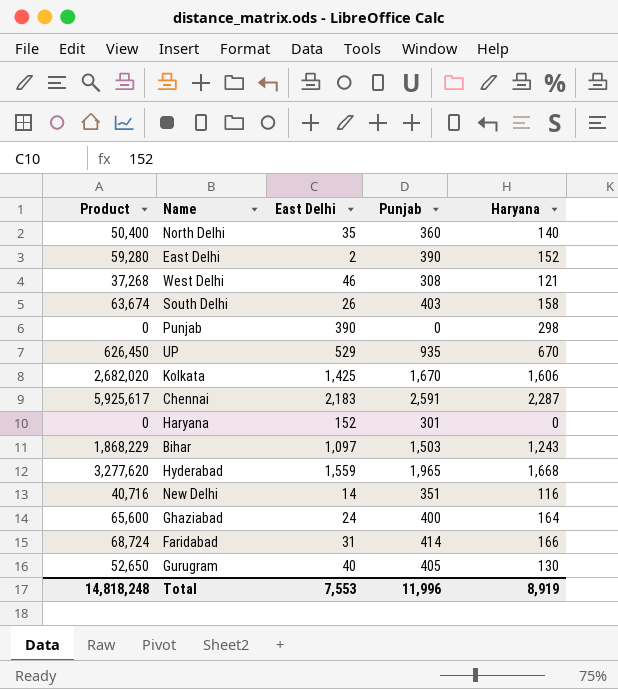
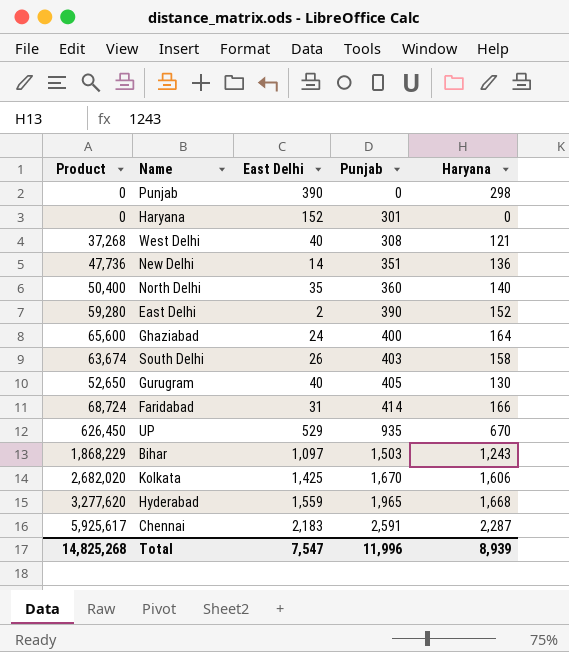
row order: none -> Punjab ascending
West Delhi | East Delhi: 46 -> 40
New Delhi | Product: 40,716 -> 47,736
New Delhi | Haryana: 116 -> 136
Total | Product: 14,818,248 -> 14,825,268
Total | East Delhi: 7,553 -> 7,547
Total | Haryana: 8,919 -> 8,939

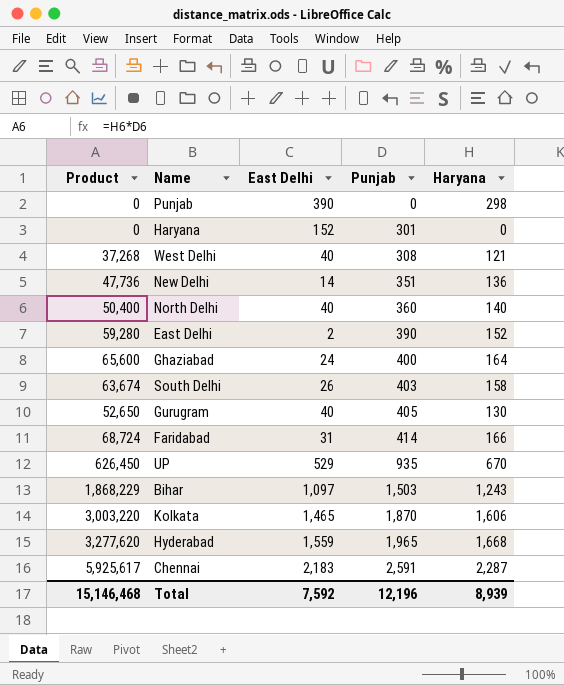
North Delhi | East Delhi: 35 -> 40
Kolkata | Product: 2,682,020 -> 3,003,220
Kolkata | East Delhi: 1,425 -> 1,465
Kolkata | Punjab: 1,670 -> 1,870
Total | Product: 14,825,268 -> 15,146,468
Total | East Delhi: 7,547 -> 7,592
Total | Punjab: 11,996 -> 12,196

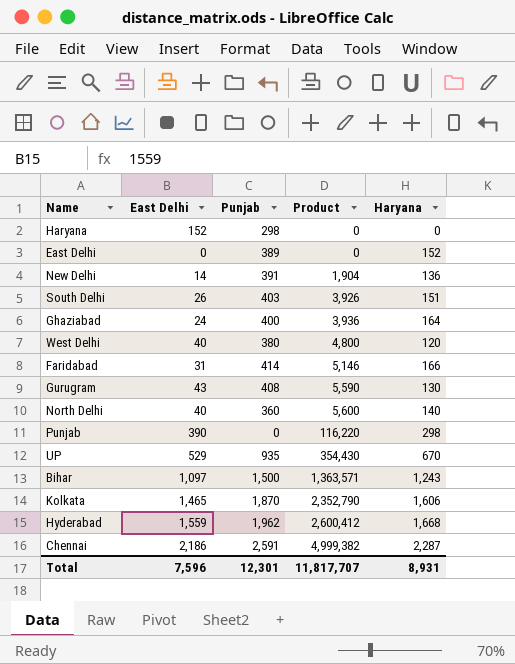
row order: Punjab ascending -> Product ascending
column Product | formula: [Punjab] * [Haryana] -> [East Delhi] * [Haryana]
column Product | position: 1 -> 4
Haryana | Punjab: 301 -> 298
East Delhi | East Delhi: 2 -> 0
East Delhi | Punjab: 390 -> 389
New Delhi | Punjab: 351 -> 391
South Delhi | Haryana: 158 -> 151
West Delhi | Punjab: 308 -> 380
West Delhi | Haryana: 121 -> 120
Gurugram | East Delhi: 40 -> 43
Gurugram | Punjab: 405 -> 408
Bihar | Punjab: 1,503 -> 1,500
Hyderabad | Punjab: 1,965 -> 1,962
Chennai | East Delhi: 2,183 -> 2,186
Total | East Delhi: 7,592 -> 7,596
Total | Punjab: 12,196 -> 12,301
Total | Product: 15,146,468 -> 11,817,707
Total | Haryana: 8,939 -> 8,931

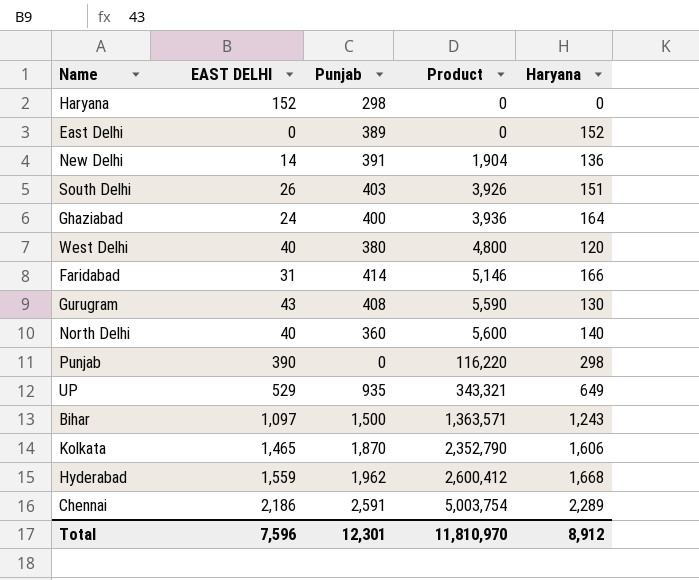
column name: East Delhi -> EAST DELHI
UP | Product: 354,430 -> 343,321
UP | Haryana: 670 -> 649
Chennai | Product: 4,999,382 -> 5,003,754
Chennai | Haryana: 2,287 -> 2,289
Total | Product: 11,817,707 -> 11,810,970
Total | Haryana: 8,931 -> 8,912

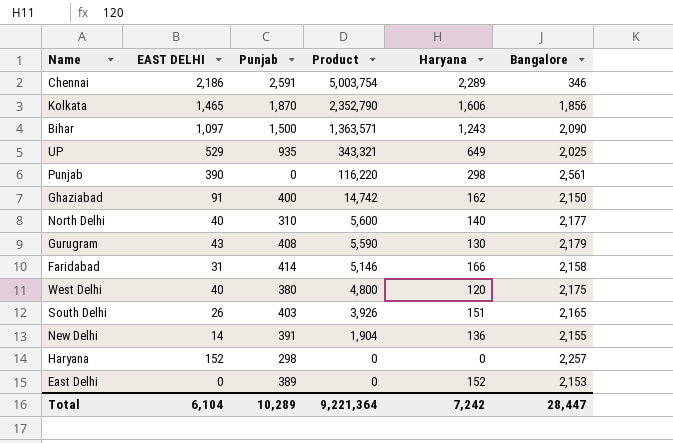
row order: Product ascending -> Product descending
column Bangalore | position: none -> 6
row Hyderabad: 1,559 | 1,962 | 2,600,412 | 1,668 -> none
Ghaziabad | EAST DELHI: 24 -> 91
Ghaziabad | Product: 3,936 -> 14,742
Ghaziabad | Haryana: 164 -> 162
North Delhi | Punjab: 360 -> 310
Total | EAST DELHI: 7,596 -> 6,104
Total | Punjab: 12,301 -> 10,289
Total | Product: 11,810,970 -> 9,221,364
Total | Haryana: 8,912 -> 7,242

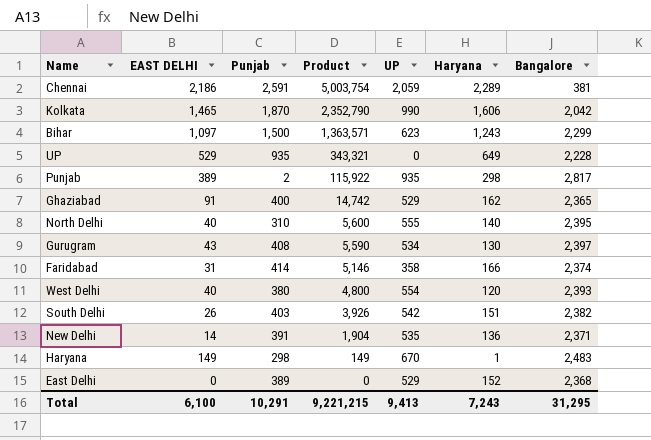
column UP | position: none -> 5
Chennai | Bangalore: 346 -> 381
Kolkata | Bangalore: 1,856 -> 2,042
Bihar | Bangalore: 2,090 -> 2,299
UP | Bangalore: 2,025 -> 2,228
Punjab | EAST DELHI: 390 -> 389
Punjab | Punjab: 0 -> 2
Punjab | Product: 116,220 -> 115,922
Punjab | Bangalore: 2,561 -> 2,817
Ghaziabad | Bangalore: 2,150 -> 2,365
North Delhi | Bangalore: 2,177 -> 2,395
Gurugram | Bangalore: 2,179 -> 2,397
Faridabad | Bangalore: 2,158 -> 2,374
West Delhi | Bangalore: 2,175 -> 2,393
South Delhi | Bangalore: 2,165 -> 2,382
New Delhi | Bangalore: 2,155 -> 2,371
Haryana | EAST DELHI: 152 -> 149
Haryana | Product: 0 -> 149
Haryana | Haryana: 0 -> 1
Haryana | Bangalore: 2,257 -> 2,483
East Delhi | Bangalore: 2,153 -> 2,368
Total | EAST DELHI: 6,104 -> 6,100
Total | Punjab: 10,289 -> 10,291
Total | Product: 9,221,364 -> 9,221,215
Total | Haryana: 7,242 -> 7,243
Total | Bangalore: 28,447 -> 31,295

